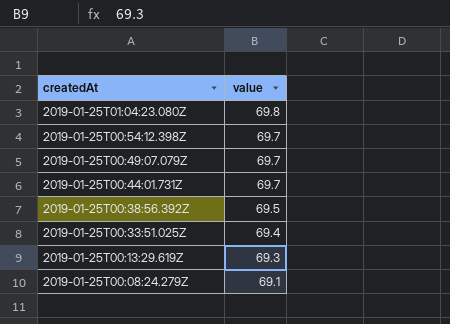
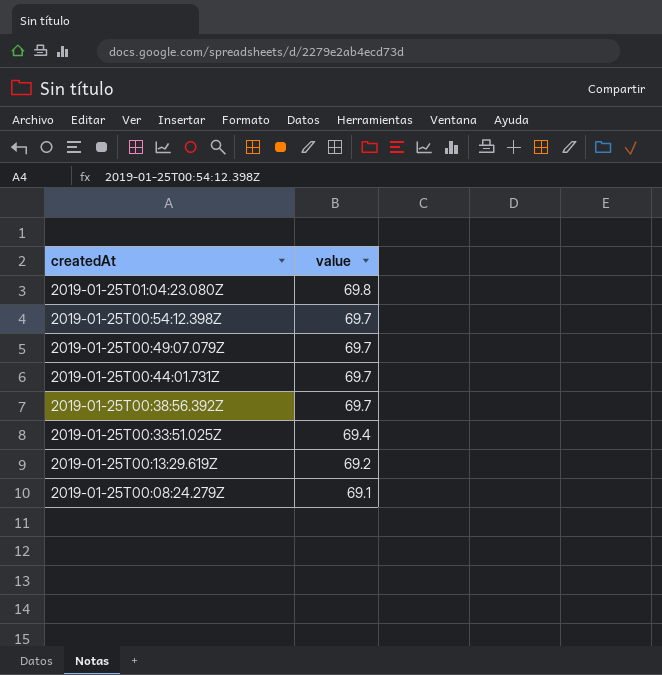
2019-01-25T00:38:56.392Z | value: 69.5 -> 69.7
2019-01-25T00:13:29.619Z | value: 69.3 -> 69.2

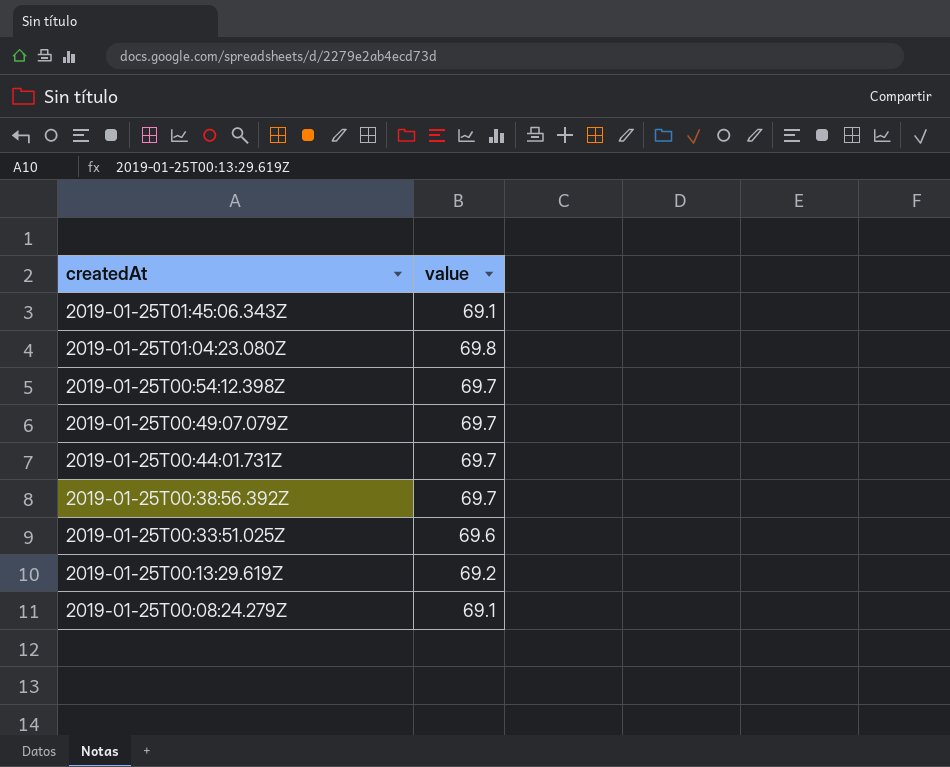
row 2019-01-25T01:45:06.343Z: none -> 69.1
2019-01-25T00:33:51.025Z | value: 69.4 -> 69.6

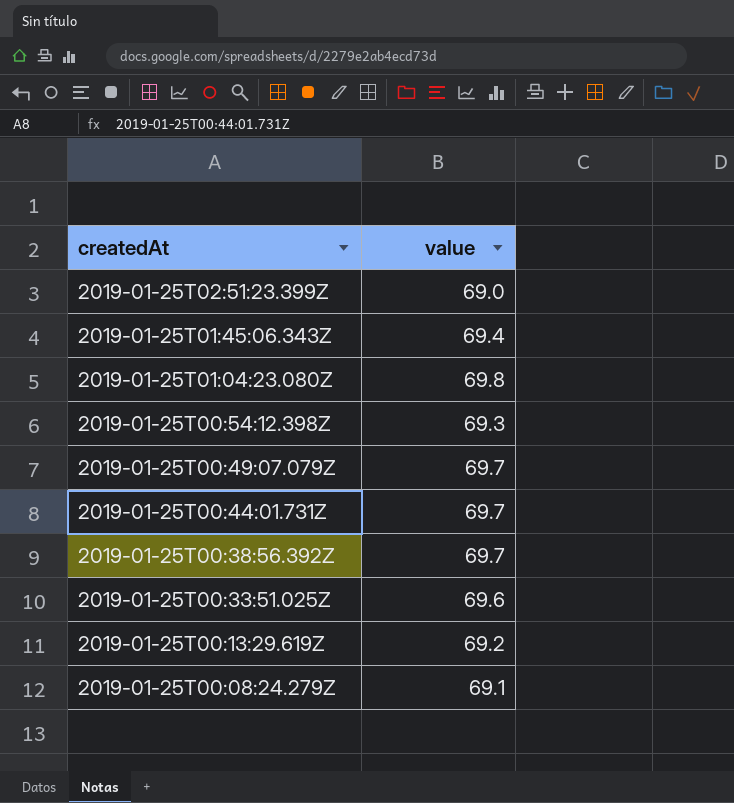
row 2019-01-25T02:51:23.399Z: none -> 69.0
2019-01-25T01:45:06.343Z | value: 69.1 -> 69.4
2019-01-25T00:54:12.398Z | value: 69.7 -> 69.3

